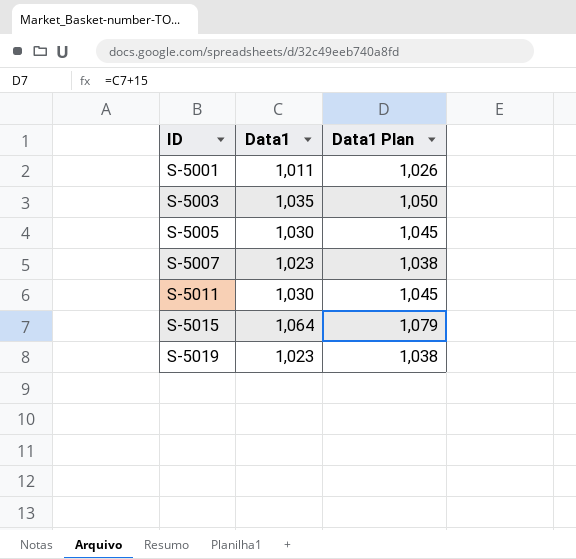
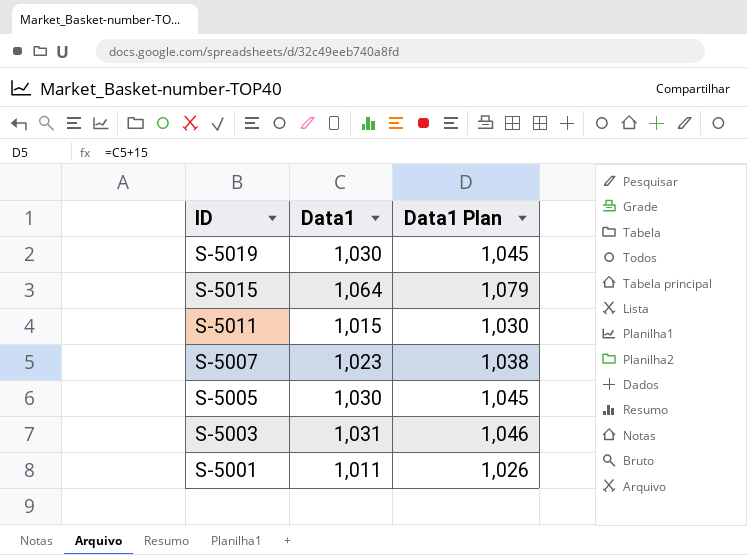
row order: ID ascending -> ID descending
S-5019 | Data1: 1,023 -> 1,030
S-5019 | Data1 Plan: 1,038 -> 1,045
S-5011 | Data1: 1,030 -> 1,015
S-5011 | Data1 Plan: 1,045 -> 1,030
S-5003 | Data1: 1,035 -> 1,031
S-5003 | Data1 Plan: 1,050 -> 1,046

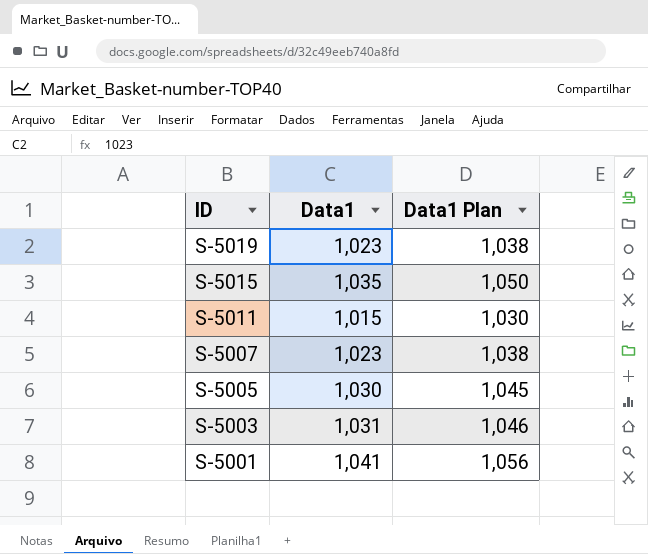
S-5019 | Data1: 1,030 -> 1,023
S-5019 | Data1 Plan: 1,045 -> 1,038
S-5015 | Data1: 1,064 -> 1,035
S-5015 | Data1 Plan: 1,079 -> 1,050
S-5001 | Data1: 1,011 -> 1,041
S-5001 | Data1 Plan: 1,026 -> 1,056

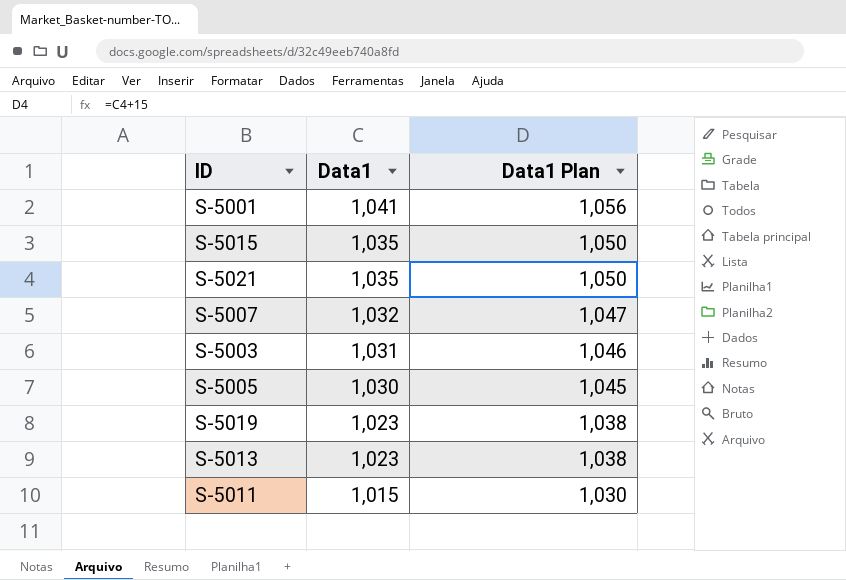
row order: ID descending -> Data1 descending
row S-5021: none -> 1,035 | 1,050
S-5007 | Data1: 1,023 -> 1,032
S-5007 | Data1 Plan: 1,038 -> 1,047
row S-5013: none -> 1,023 | 1,038

